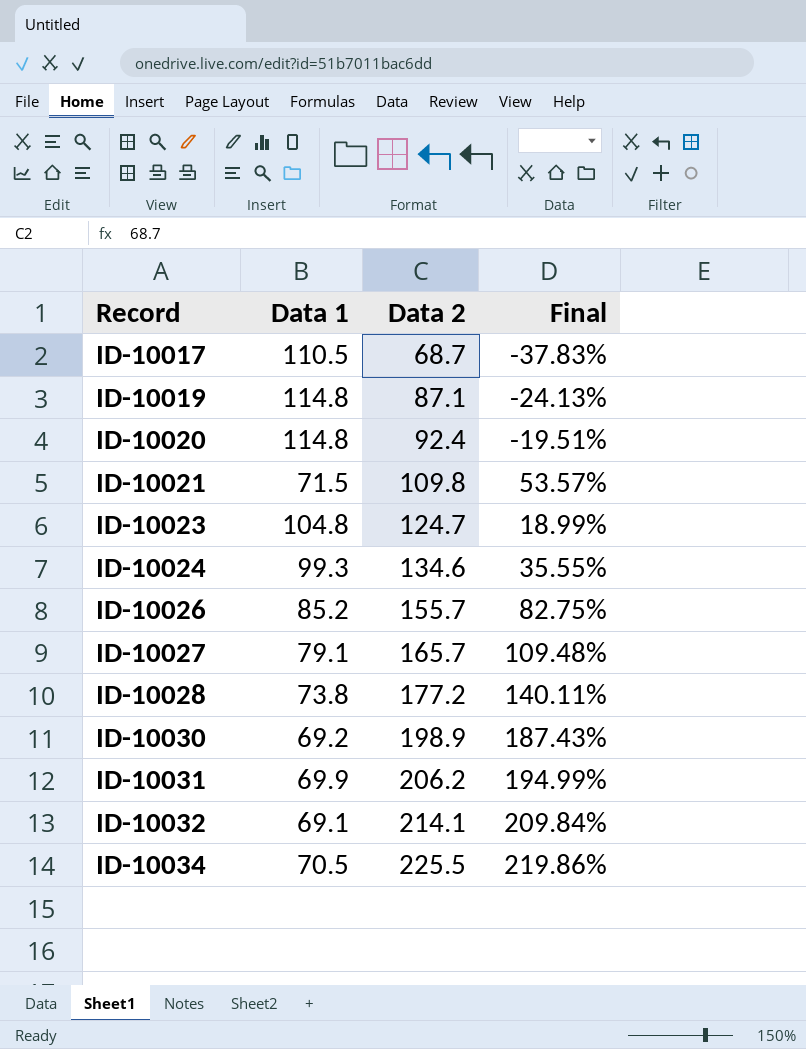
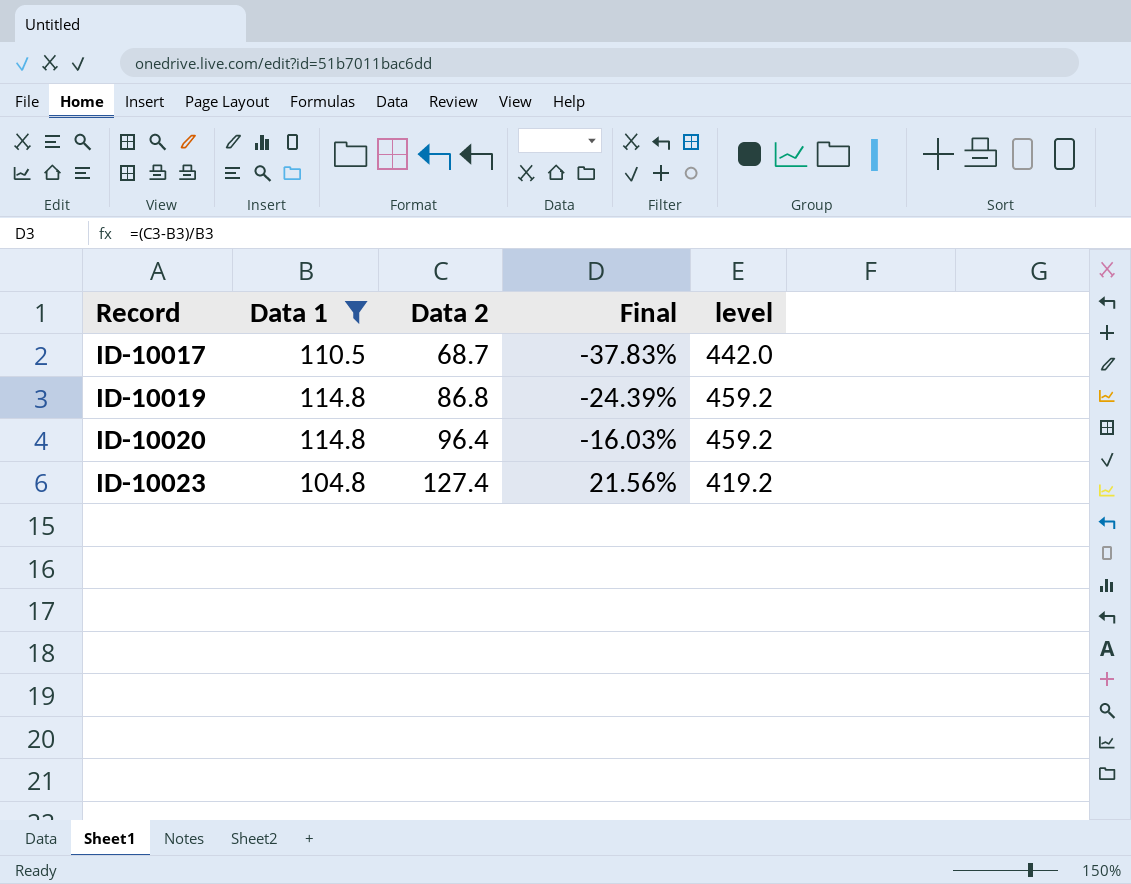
filter: none -> Data 1 >= 104.8
column level | formula: none -> [Data 1] * 4
ID-10019 | Data 2: 87.1 -> 86.8
ID-10019 | Final: -24.13% -> -24.39%
ID-10020 | Data 2: 92.4 -> 96.4
ID-10020 | Final: -19.51% -> -16.03%
ID-10023 | Data 2: 124.7 -> 127.4
ID-10023 | Final: 18.99% -> 21.56%

